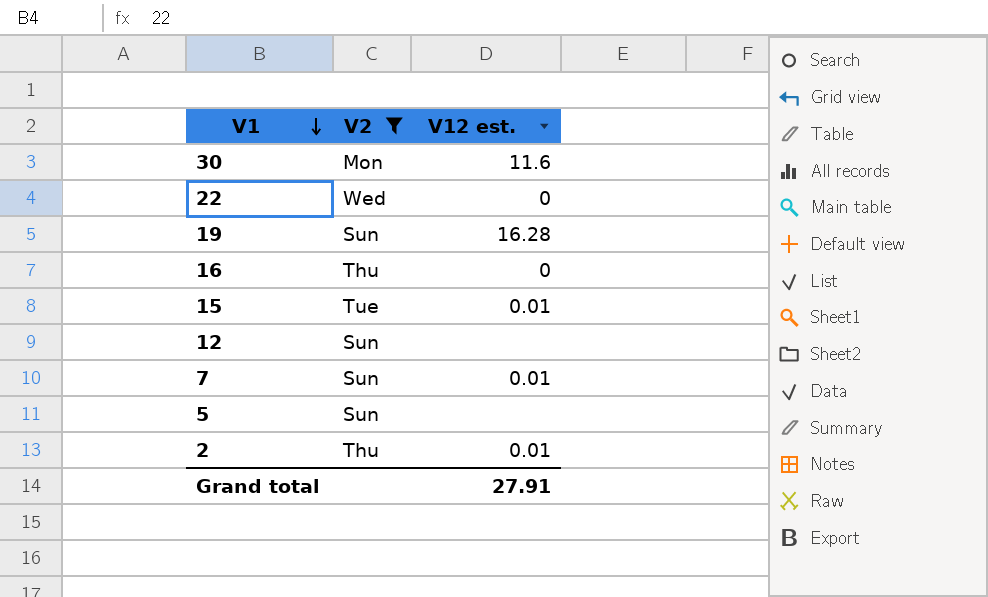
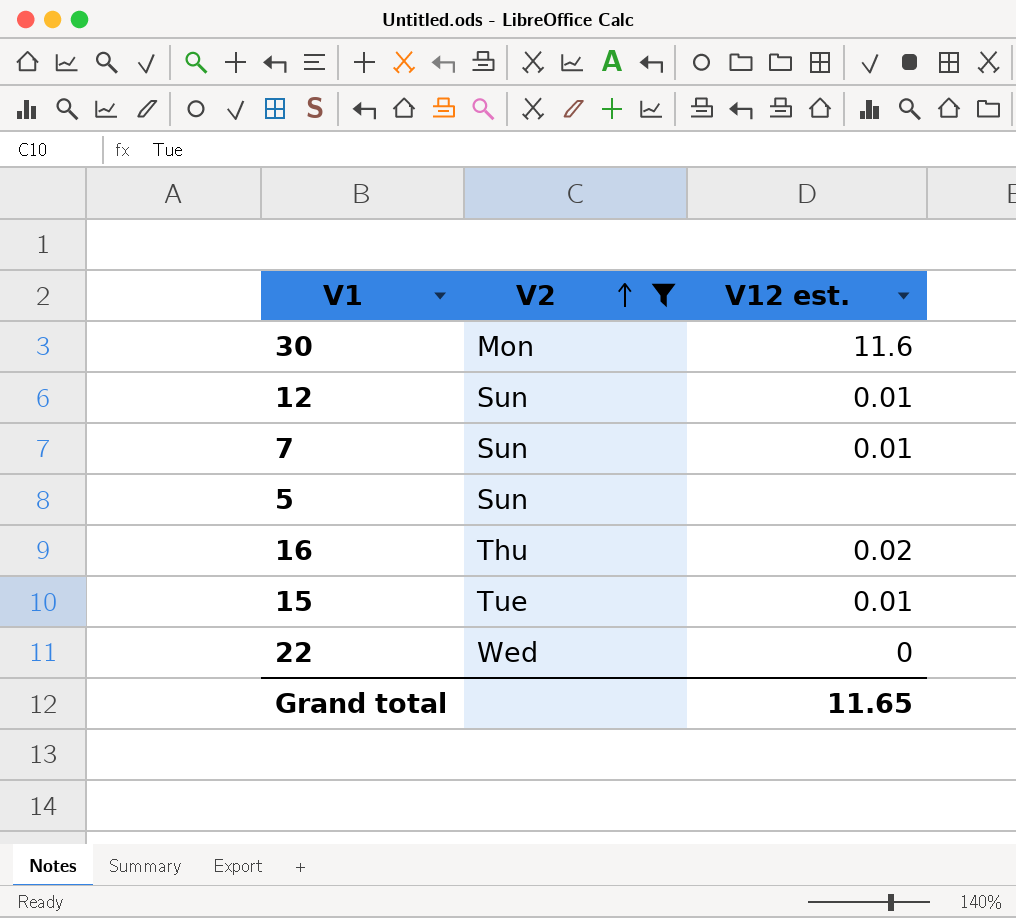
row order: V1 descending -> V2 ascending
row 19: Sun | 16.28 -> none
row 2: Thu | 0.01 -> none
12 | V12 est.: none -> 0.01
16 | V12 est.: 0 -> 0.02
Grand total | V12 est.: 27.91 -> 11.65

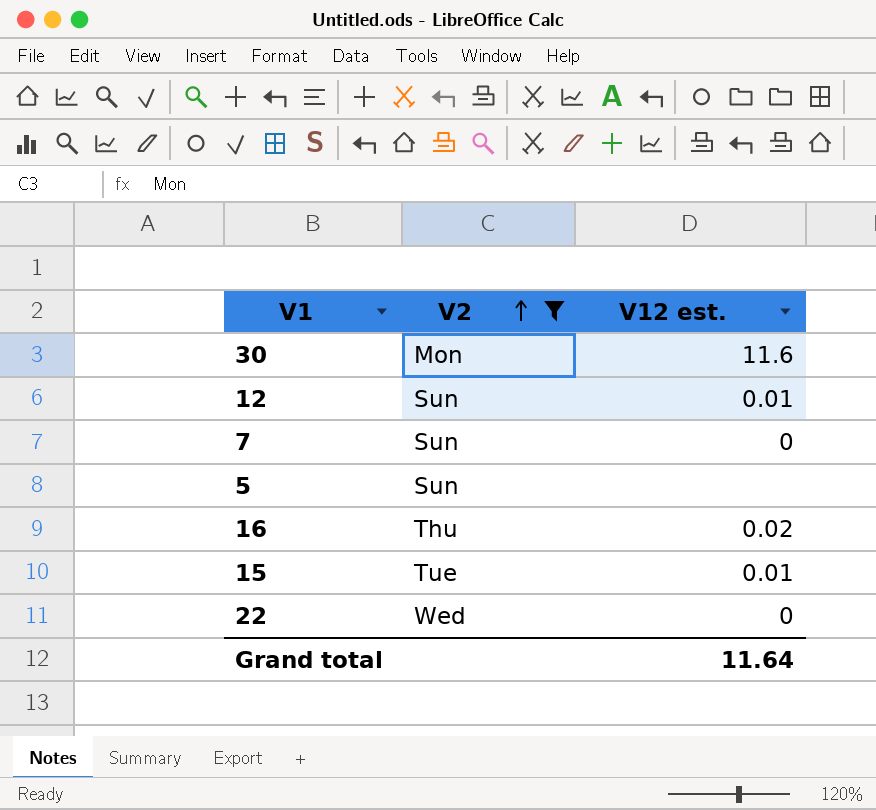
7 | V12 est.: 0.01 -> 0
Grand total | V12 est.: 11.65 -> 11.64

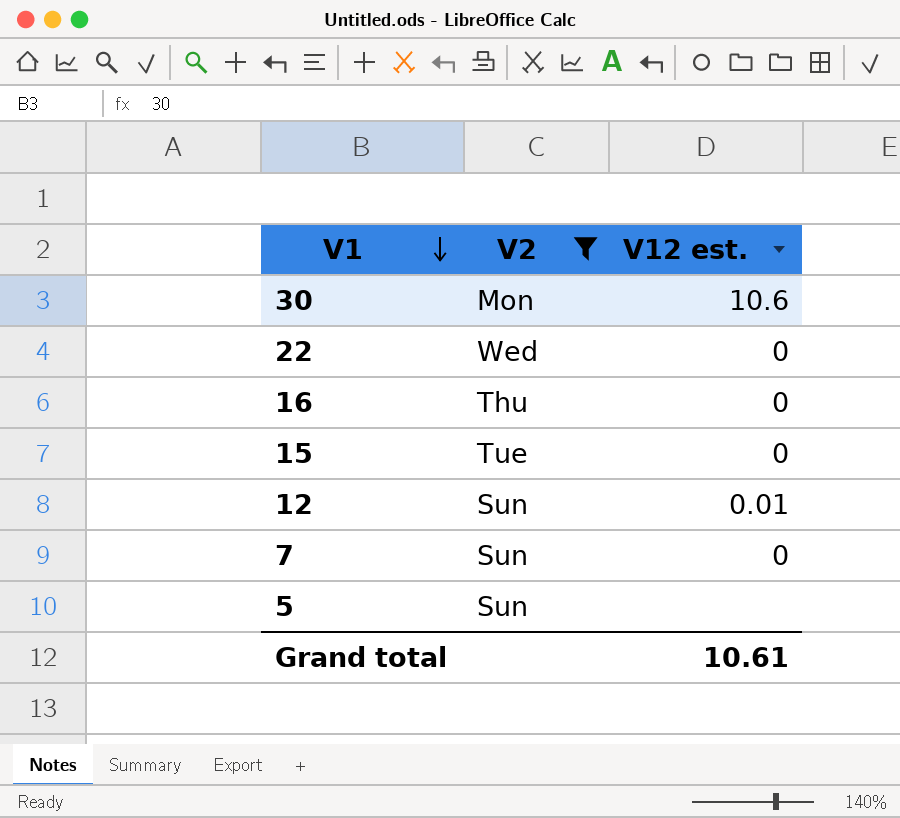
row order: V2 ascending -> V1 descending
30 | V12 est.: 11.6 -> 10.6
16 | V12 est.: 0.02 -> 0
15 | V12 est.: 0.01 -> 0
Grand total | V12 est.: 11.64 -> 10.61

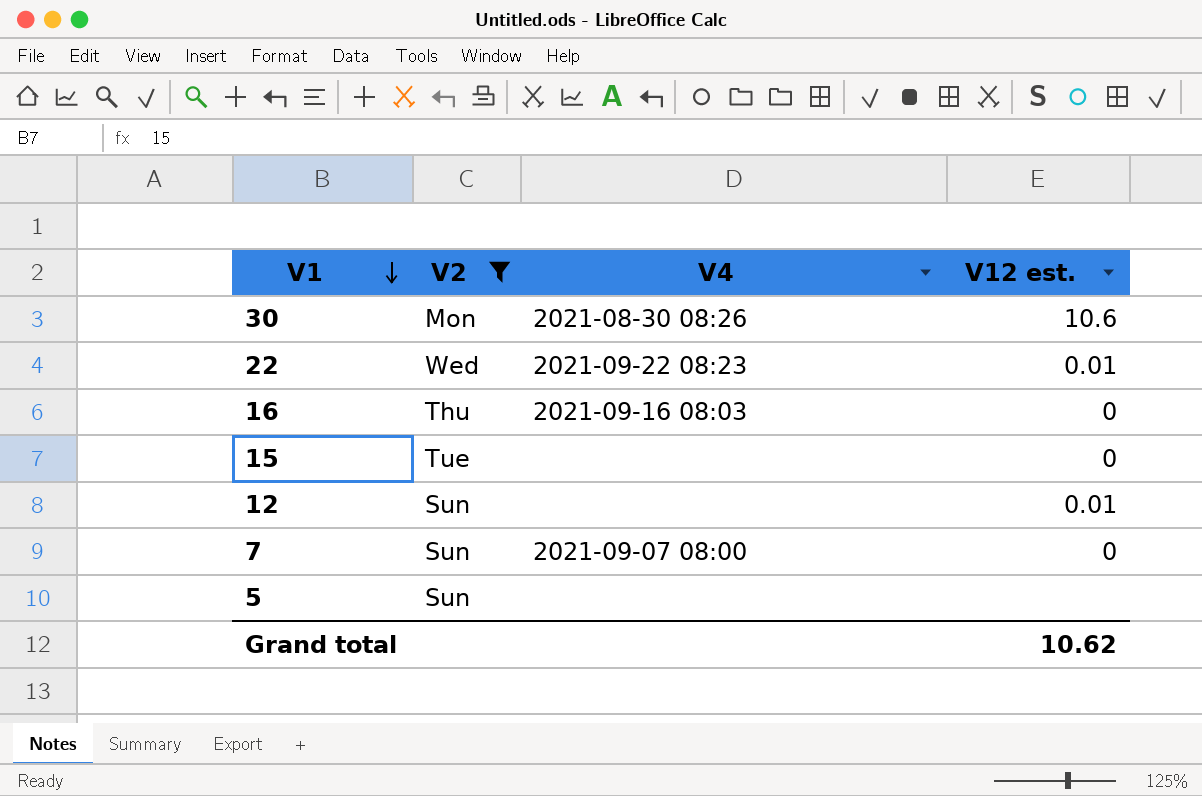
column V4 | position: none -> 3
22 | V12 est.: 0 -> 0.01
Grand total | V12 est.: 10.61 -> 10.62

